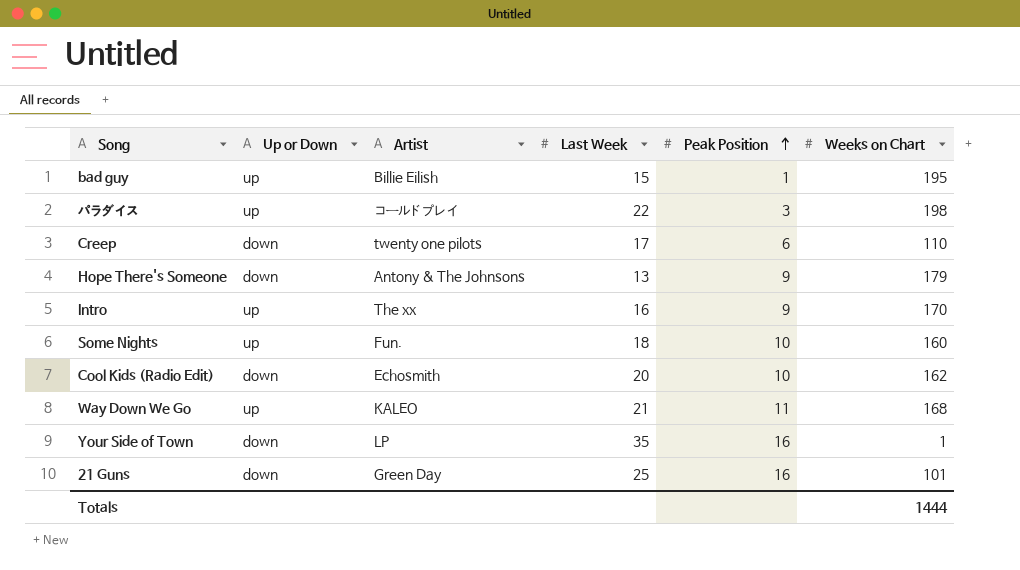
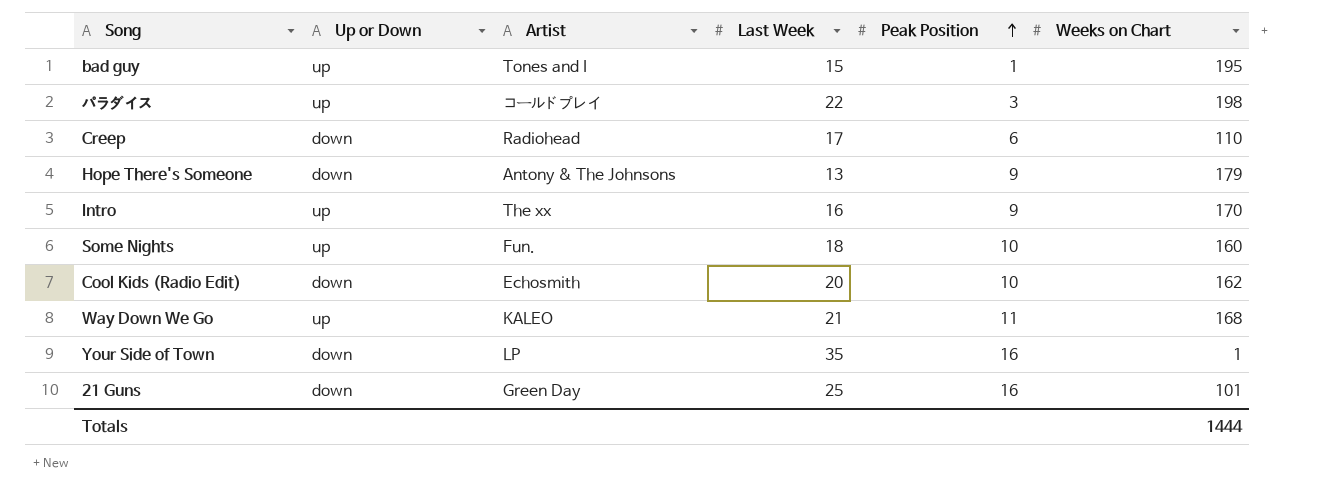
bad guy | Artist: Billie Eilish -> Tones and I
Creep | Artist: twenty one pilots -> Radiohead

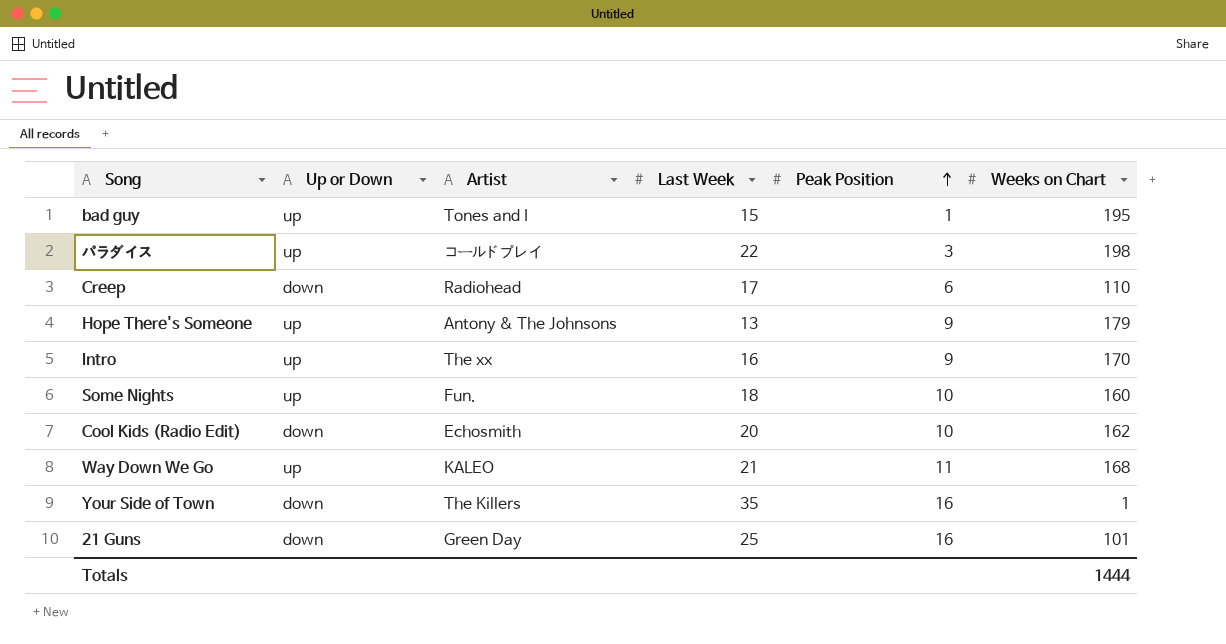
Hope There's Someone | Up or Down: down -> up
Your Side of Town | Artist: LP -> The Killers

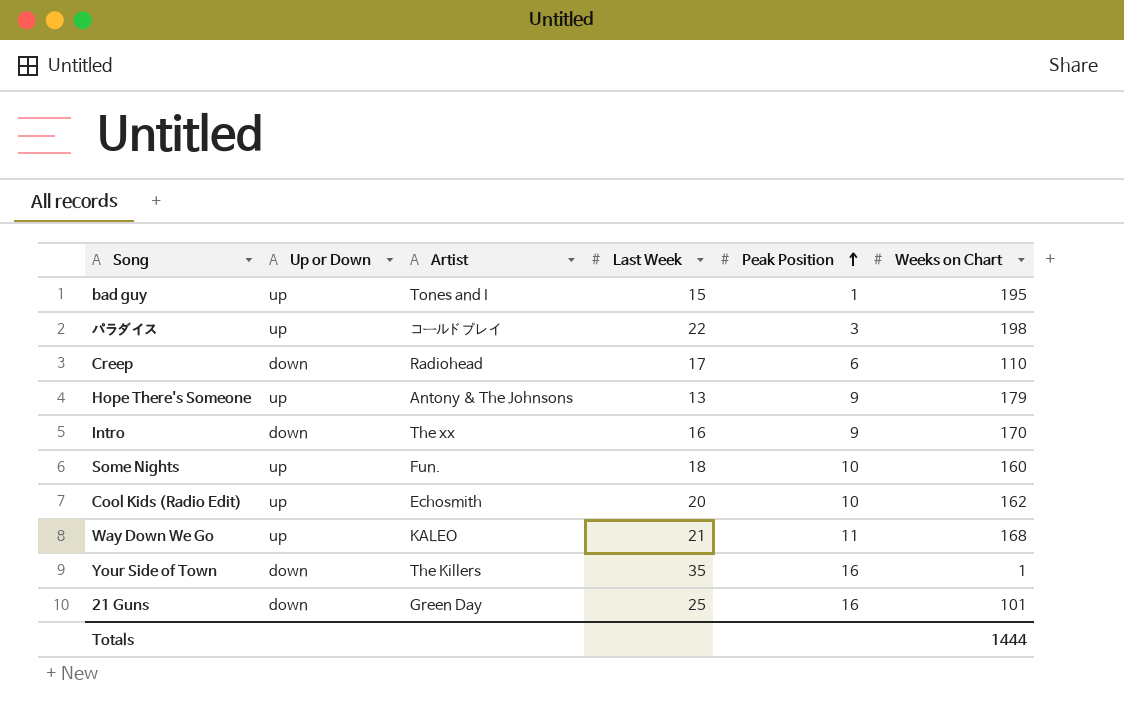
Intro | Up or Down: up -> down
Cool Kids (Radio Edit) | Up or Down: down -> up

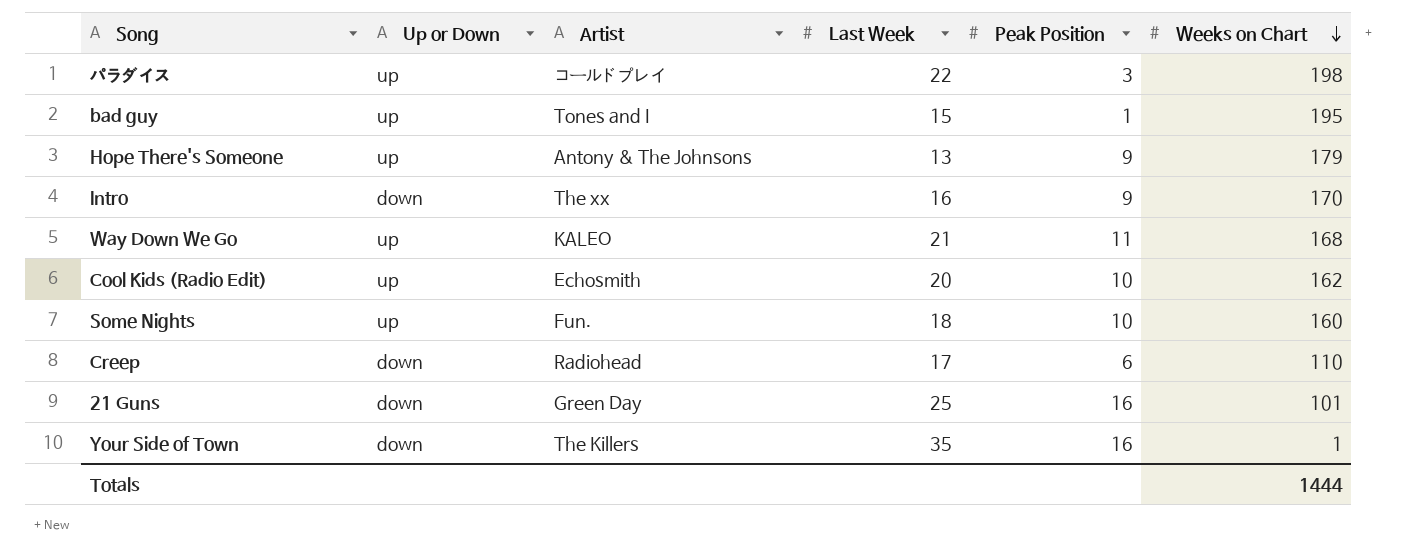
row order: Peak Position ascending -> Weeks on Chart descending

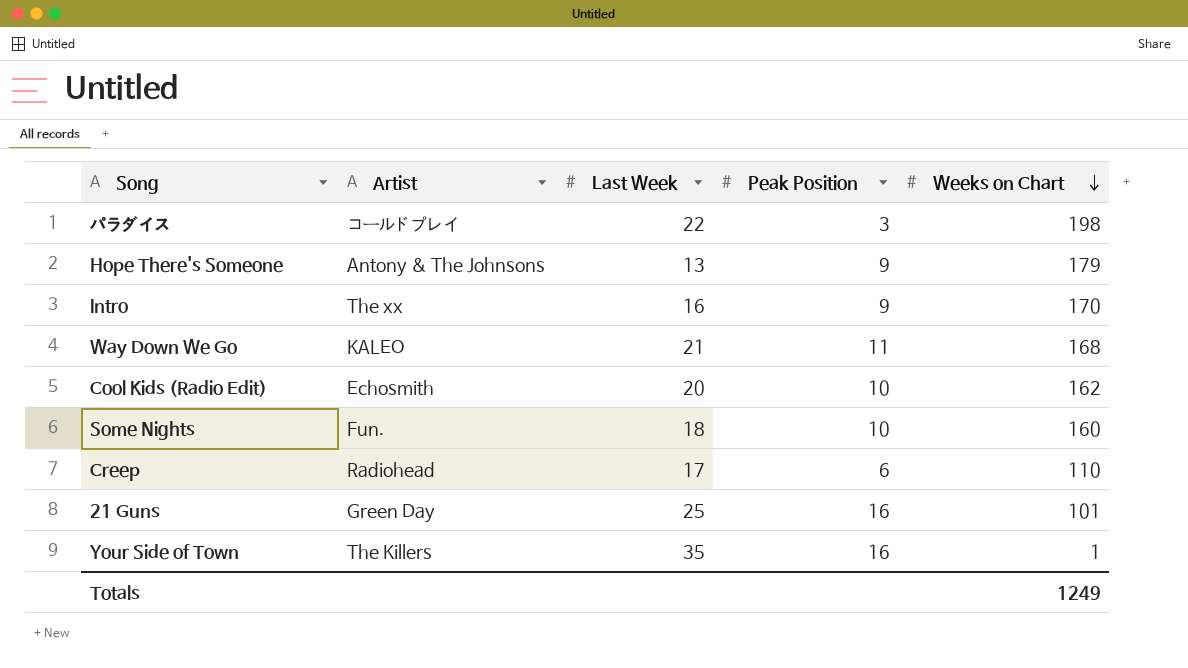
column Up or Down | position: 2 -> none
row bad guy: up | Tones and I | 15 | 1 | 195 -> none
Totals | Weeks on Chart: 1444 -> 1249

